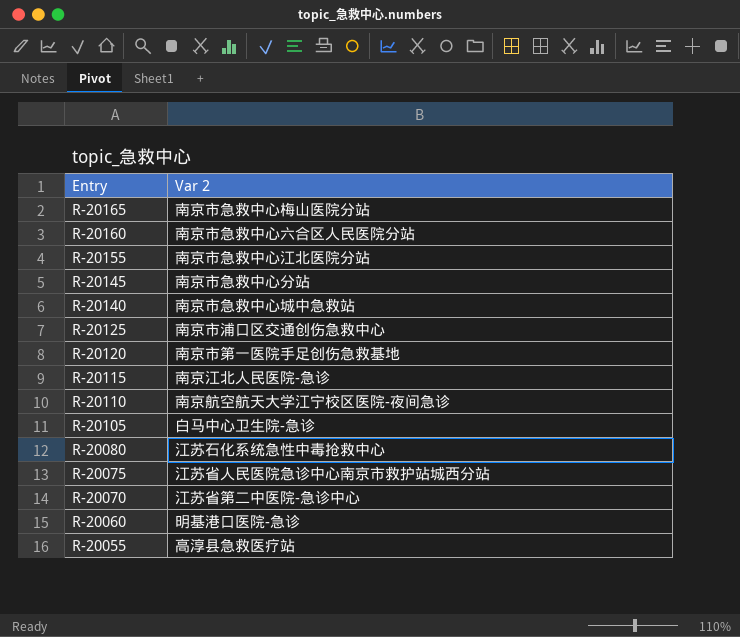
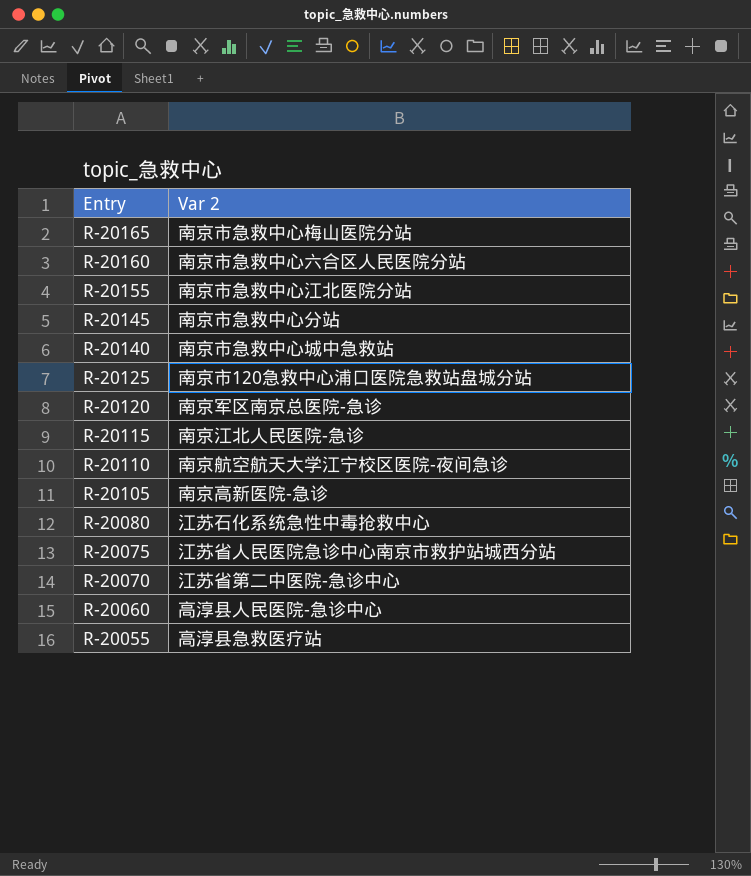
R-20125 | Var 2: 南京市浦口区交通创伤急救中心 -> 南京市120急救中心浦口医院急救站盘城分站
R-20120 | Var 2: 南京市第一医院手足创伤急救基地 -> 南京军区南京总医院-急诊
R-20105 | Var 2: 白马中心卫生院-急诊 -> 南京高新医院-急诊
R-20060 | Var 2: 明基港口医院-急诊 -> 高淳县人民医院-急诊中心

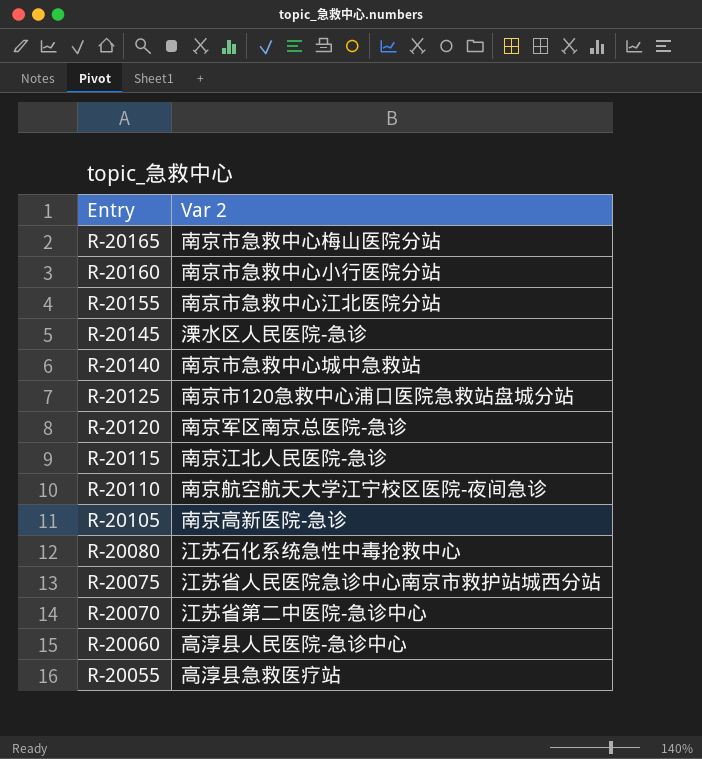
R-20160 | Var 2: 南京市急救中心六合区人民医院分站 -> 南京市急救中心小行医院分站
R-20145 | Var 2: 南京市急救中心分站 -> 溧水区人民医院-急诊

